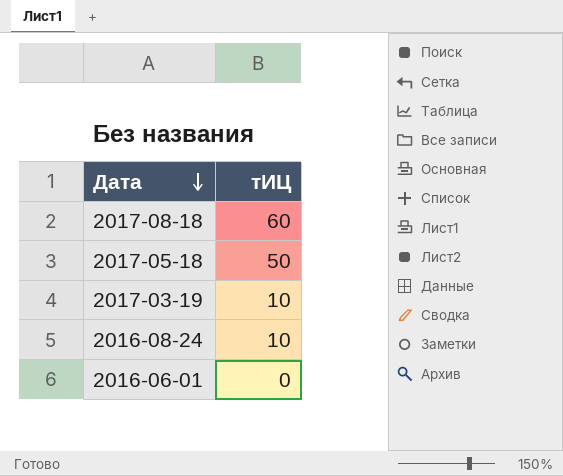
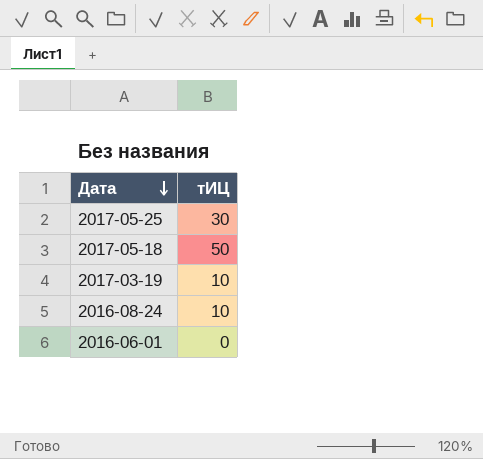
row 2017-08-18: 60 -> none
row 2017-05-25: none -> 30

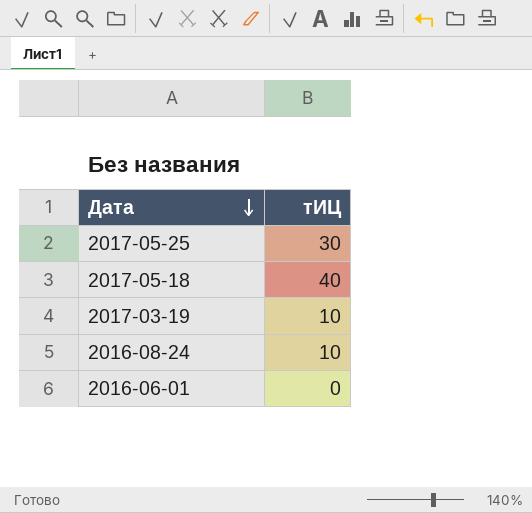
2017-05-18 | тИЦ: 50 -> 40

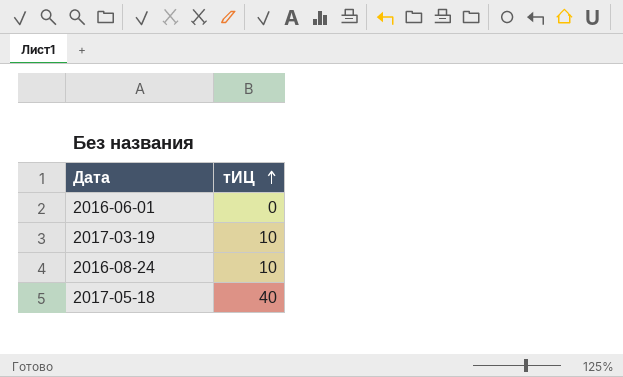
row order: Дата descending -> тИЦ ascending
row 2017-05-25: 30 -> none

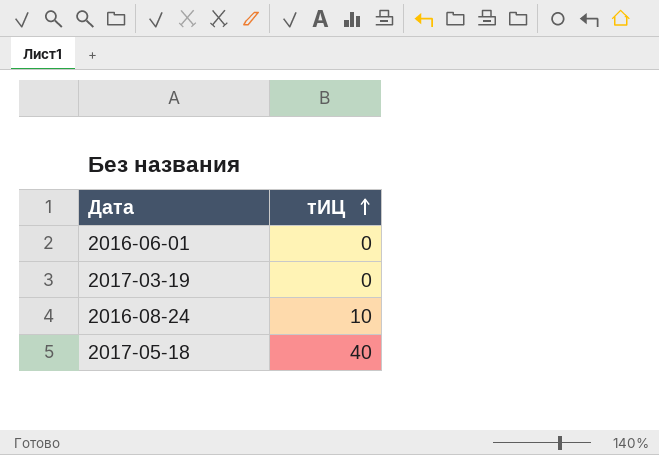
2017-03-19 | тИЦ: 10 -> 0

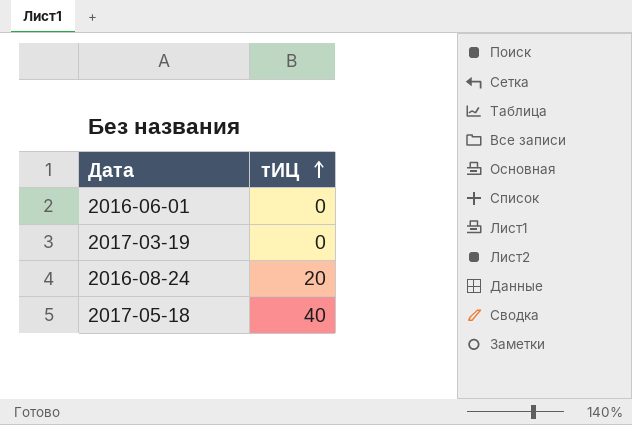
2016-08-24 | тИЦ: 10 -> 20

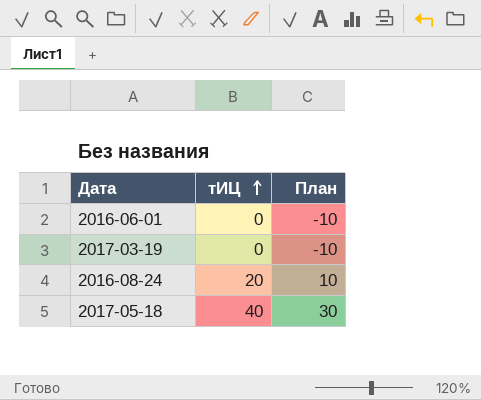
column План | formula: none -> [тИЦ] - 10

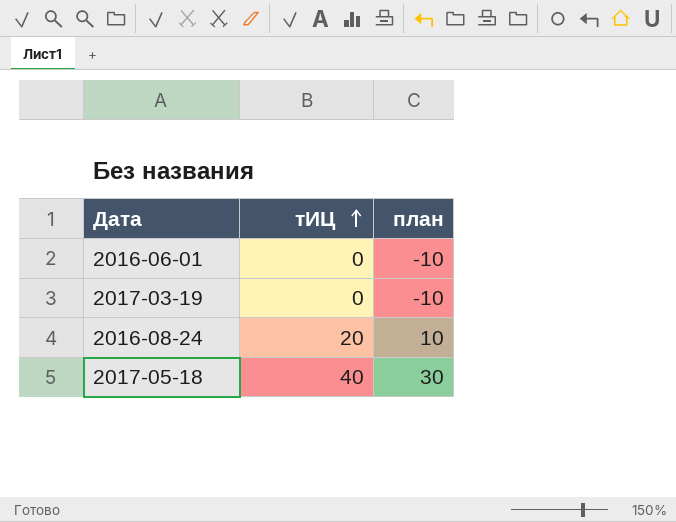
column name: План -> план

